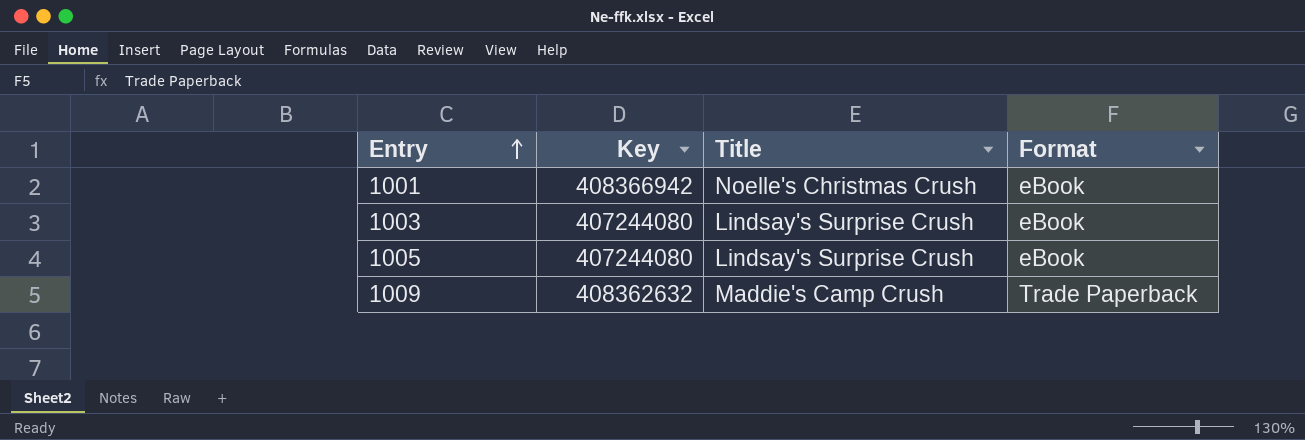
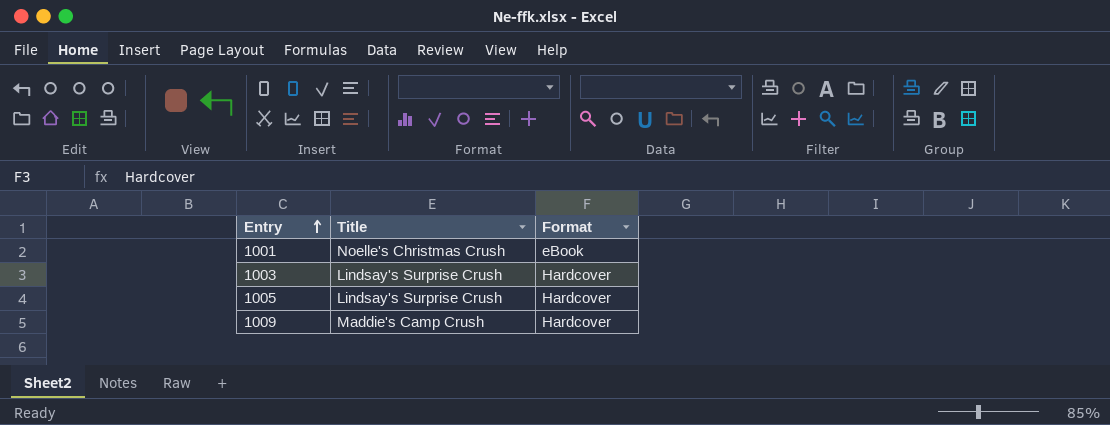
column Key | position: 2 -> none
1003 | Format: eBook -> Hardcover
1005 | Format: eBook -> Hardcover
1009 | Format: Trade Paperback -> Hardcover

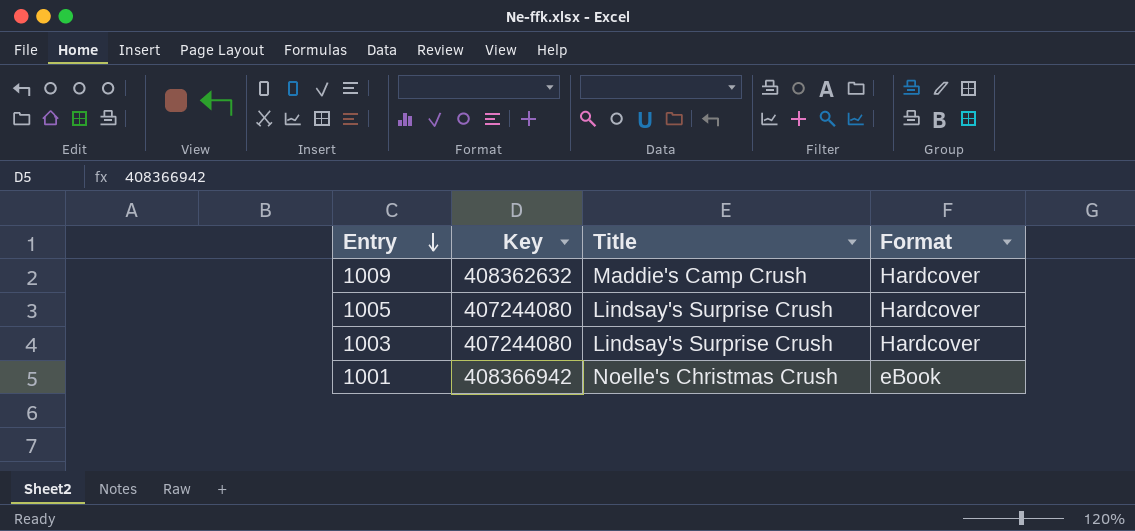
row order: Entry ascending -> Entry descending
column Key | position: none -> 2

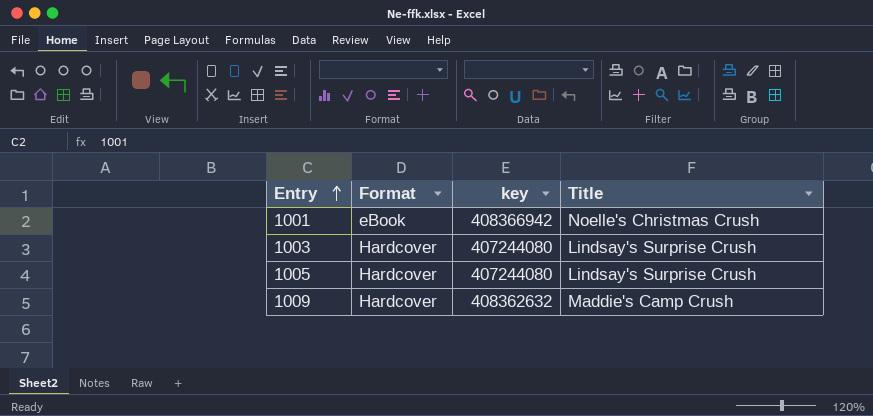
row order: Entry descending -> Entry ascending
column Format | position: 4 -> 2
column name: Key -> key

